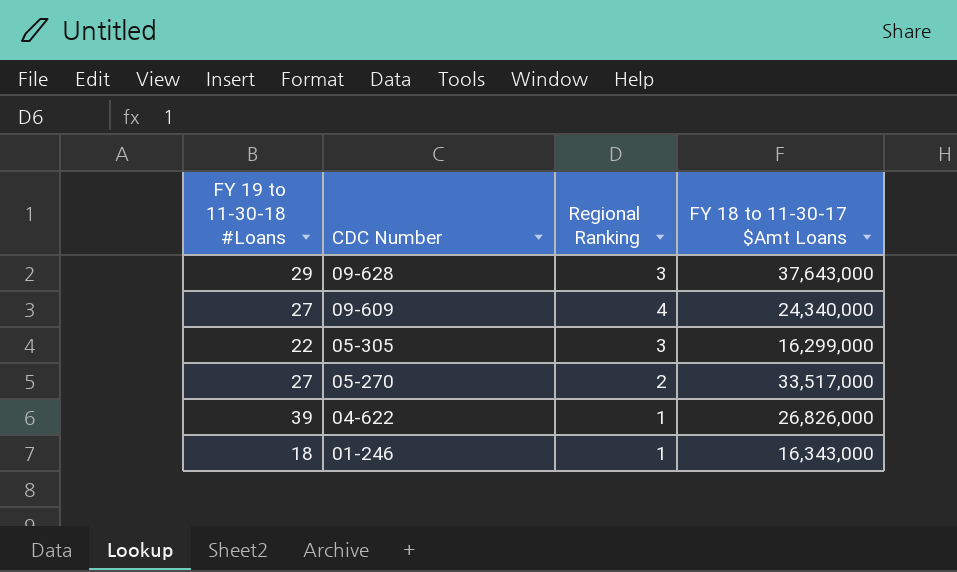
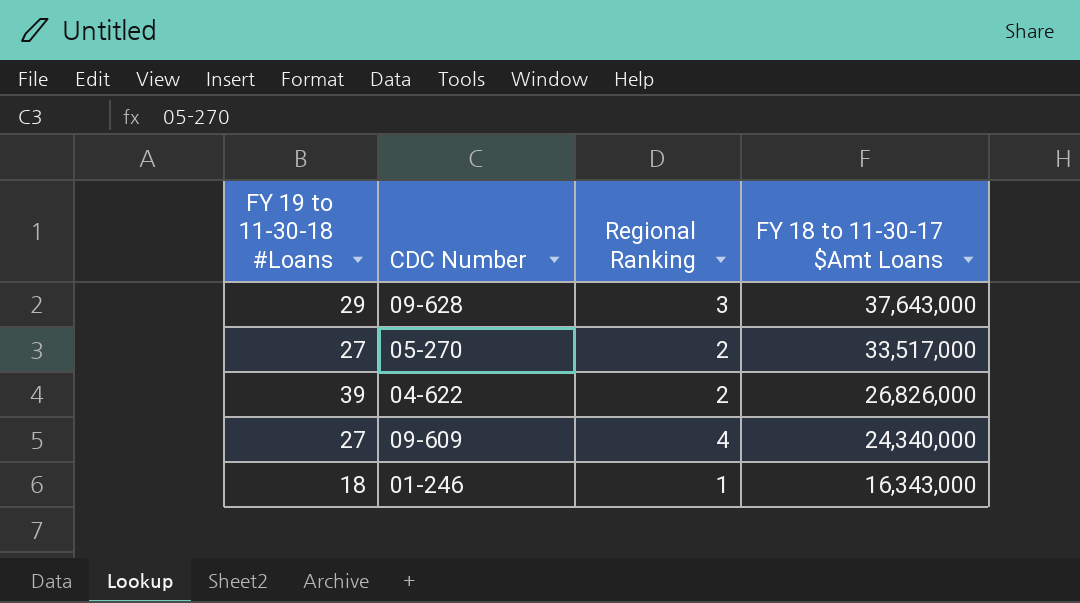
row order: CDC Number descending -> FY 18 to 11-30-17 $Amt Loans descending
row 05-305: 22 | 3 | 16,299,000 -> none
04-622 | Regional Ranking: 1 -> 2

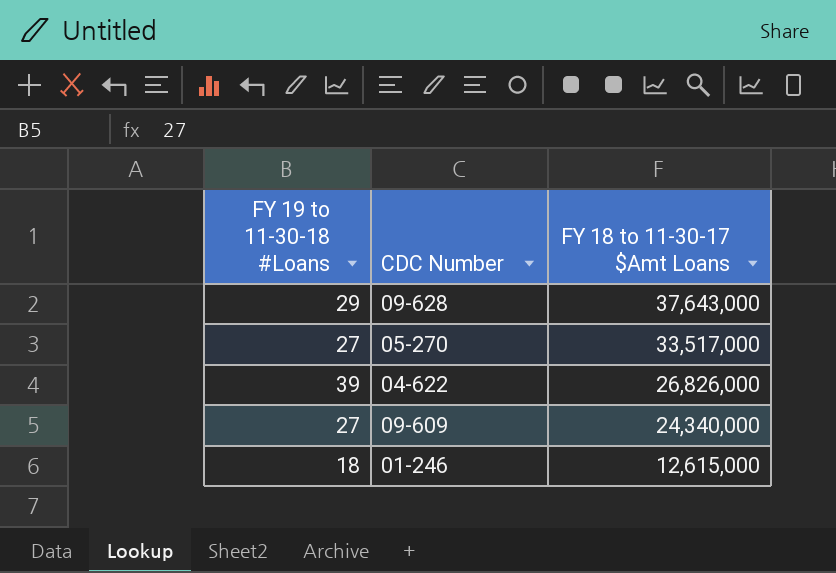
column Regional Ranking | position: 3 -> none
01-246 | FY 18 to 11-30-17 $Amt Loans: 16,343,000 -> 12,615,000

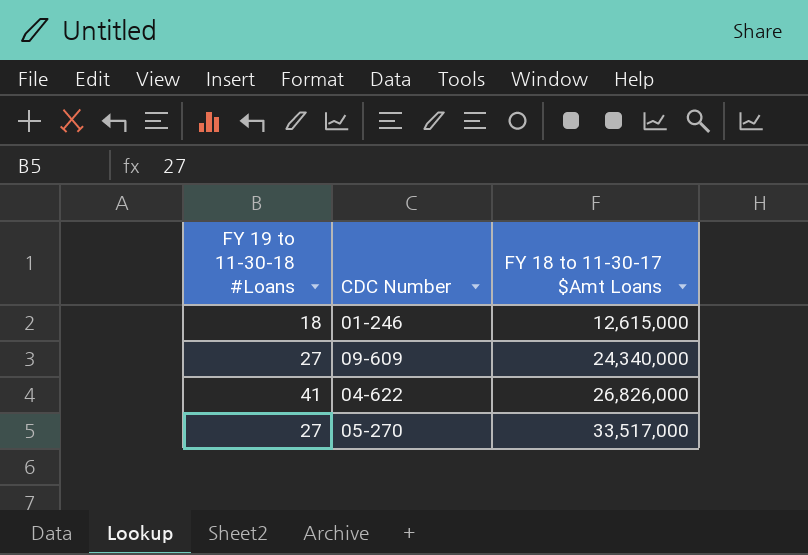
row order: FY 18 to 11-30-17 $Amt Loans descending -> FY 18 to 11-30-17 $Amt Loans ascending
row 09-628: 29 | 37,643,000 -> none
04-622 | FY 19 to 11-30-18 #Loans: 39 -> 41

